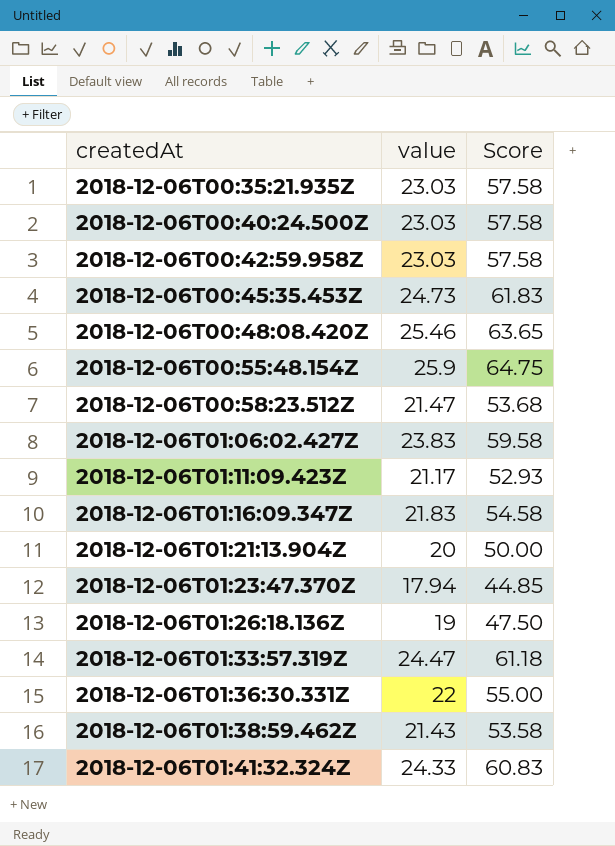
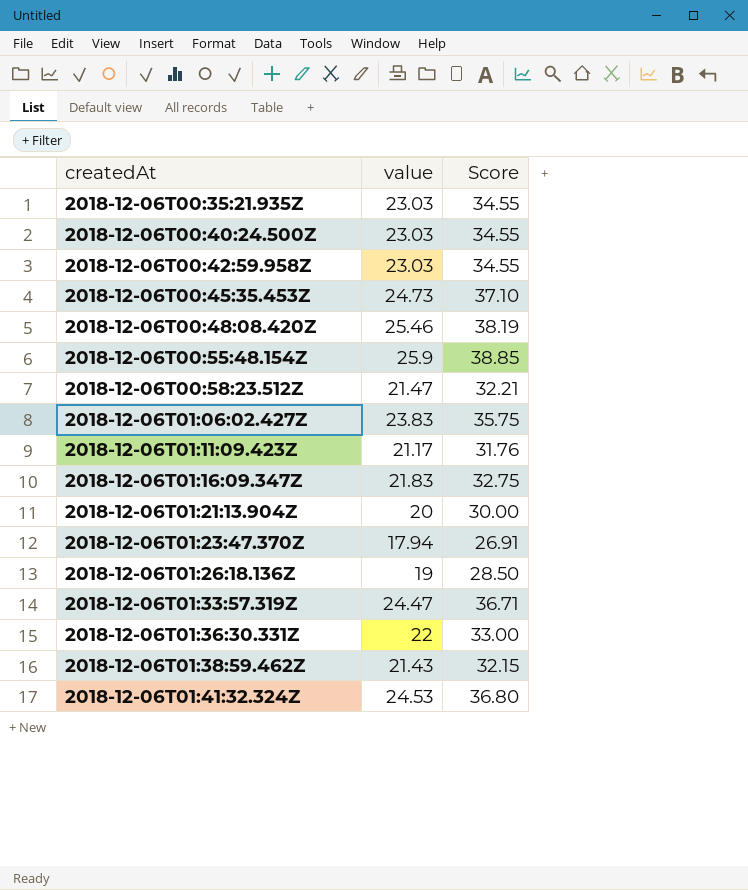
column Score | formula: [value] * 2.5 -> [value] * 1.5
2018-12-06T01:41:32.324Z | value: 24.33 -> 24.53

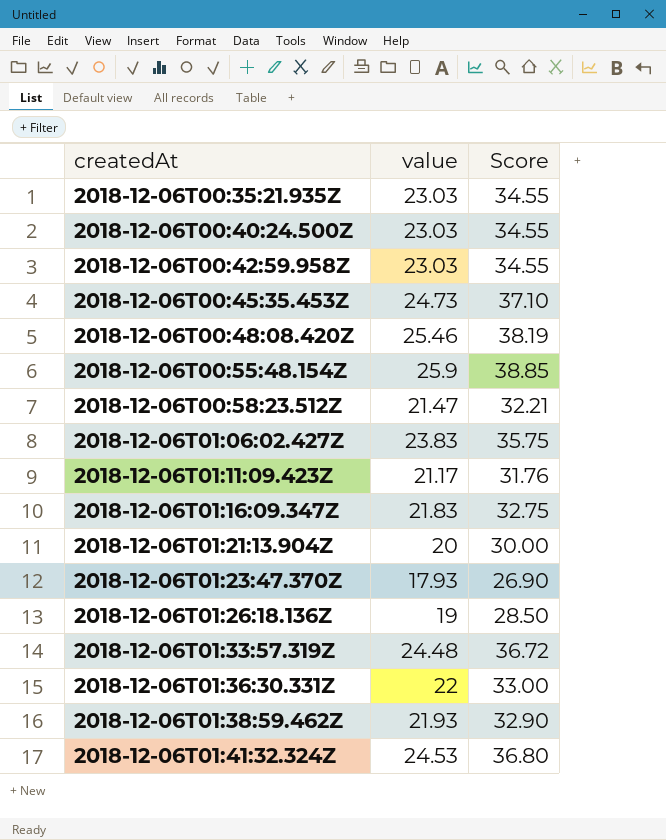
2018-12-06T01:23:47.370Z | value: 17.94 -> 17.93
2018-12-06T01:23:47.370Z | Score: 26.91 -> 26.90
2018-12-06T01:33:57.319Z | value: 24.47 -> 24.48
2018-12-06T01:33:57.319Z | Score: 36.71 -> 36.72
2018-12-06T01:38:59.462Z | value: 21.43 -> 21.93
2018-12-06T01:38:59.462Z | Score: 32.15 -> 32.90

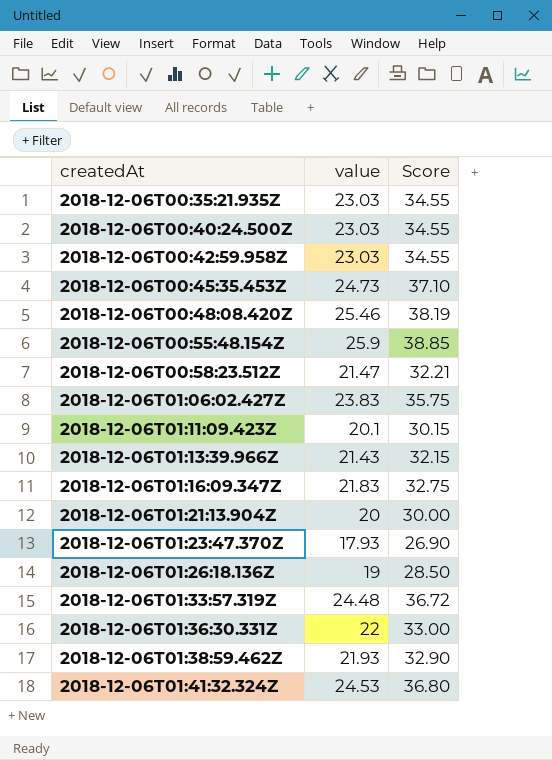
2018-12-06T01:11:09.423Z | value: 21.17 -> 20.1
2018-12-06T01:11:09.423Z | Score: 31.76 -> 30.15
row 2018-12-06T01:13:39.966Z: none -> 21.43 | 32.15

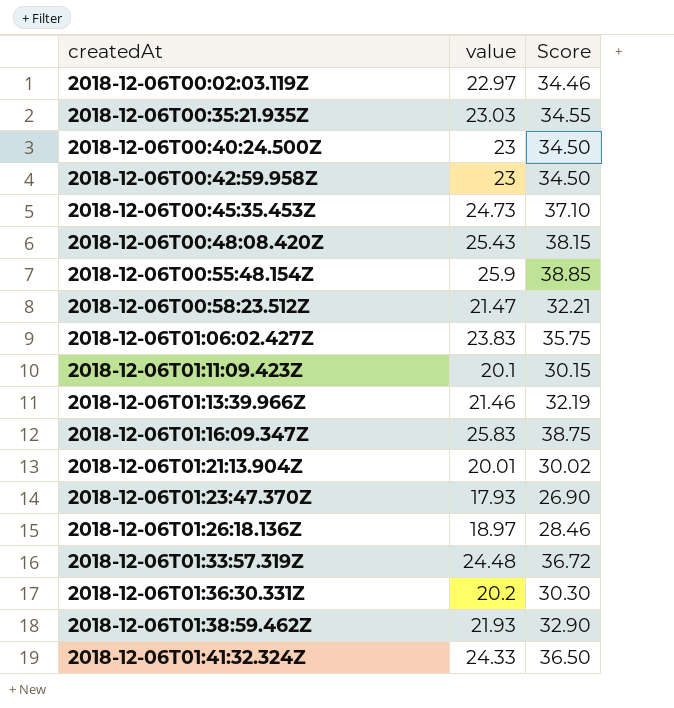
row 2018-12-06T00:02:03.119Z: none -> 22.97 | 34.46
2018-12-06T00:40:24.500Z | value: 23.03 -> 23
2018-12-06T00:40:24.500Z | Score: 34.55 -> 34.50
2018-12-06T00:42:59.958Z | value: 23.03 -> 23
2018-12-06T00:42:59.958Z | Score: 34.55 -> 34.50
2018-12-06T00:48:08.420Z | value: 25.46 -> 25.43
2018-12-06T00:48:08.420Z | Score: 38.19 -> 38.15
2018-12-06T01:13:39.966Z | value: 21.43 -> 21.46
2018-12-06T01:13:39.966Z | Score: 32.15 -> 32.19
2018-12-06T01:16:09.347Z | value: 21.83 -> 25.83
2018-12-06T01:16:09.347Z | Score: 32.75 -> 38.75
2018-12-06T01:21:13.904Z | value: 20 -> 20.01
2018-12-06T01:21:13.904Z | Score: 30.00 -> 30.02
2018-12-06T01:26:18.136Z | value: 19 -> 18.97
2018-12-06T01:26:18.136Z | Score: 28.50 -> 28.46
2018-12-06T01:36:30.331Z | value: 22 -> 20.2
2018-12-06T01:36:30.331Z | Score: 33.00 -> 30.30
2018-12-06T01:41:32.324Z | value: 24.53 -> 24.33
2018-12-06T01:41:32.324Z | Score: 36.80 -> 36.50

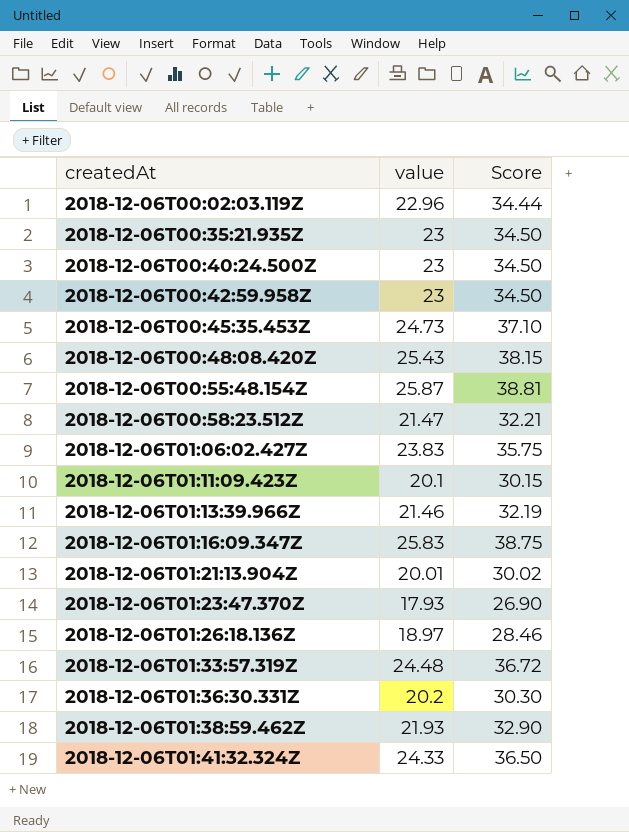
2018-12-06T00:02:03.119Z | value: 22.97 -> 22.96
2018-12-06T00:02:03.119Z | Score: 34.46 -> 34.44
2018-12-06T00:35:21.935Z | value: 23.03 -> 23
2018-12-06T00:35:21.935Z | Score: 34.55 -> 34.50
2018-12-06T00:55:48.154Z | value: 25.9 -> 25.87
2018-12-06T00:55:48.154Z | Score: 38.85 -> 38.81

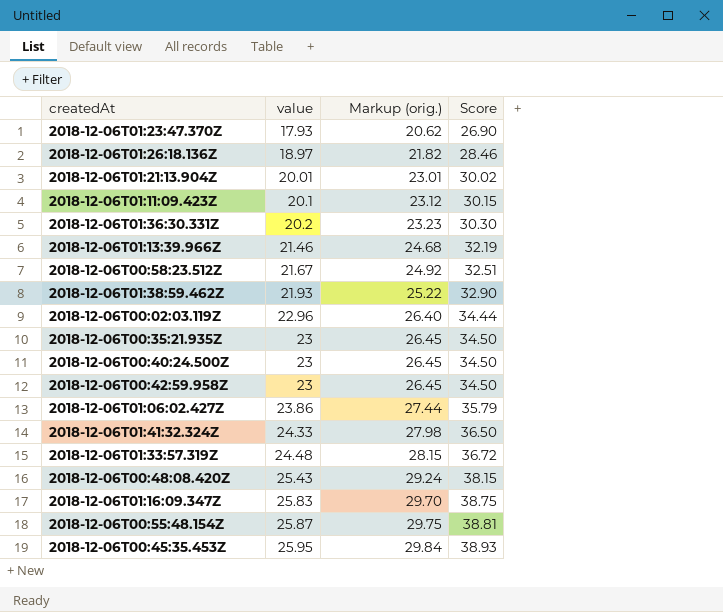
row order: createdAt ascending -> value ascending
column Markup (orig.) | formula: none -> [value] * 1.15
2018-12-06T00:58:23.512Z | value: 21.47 -> 21.67
2018-12-06T00:58:23.512Z | Score: 32.21 -> 32.51
2018-12-06T01:06:02.427Z | value: 23.83 -> 23.86
2018-12-06T01:06:02.427Z | Score: 35.75 -> 35.79
2018-12-06T00:45:35.453Z | value: 24.73 -> 25.95
2018-12-06T00:45:35.453Z | Score: 37.10 -> 38.93

